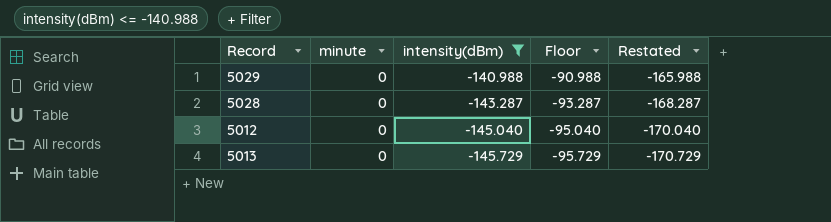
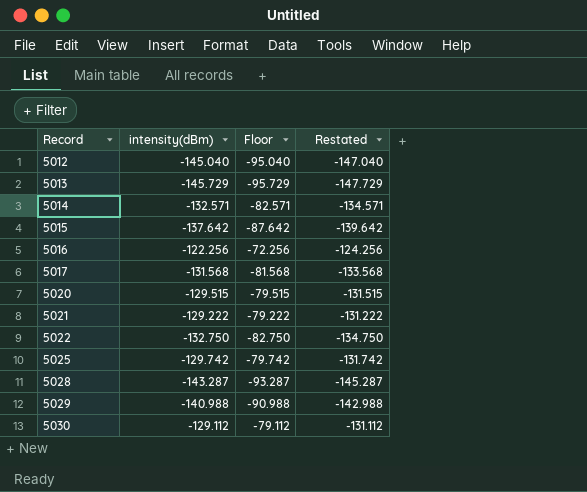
filter: intensity(dBm) <= -140.988 -> none
row order: intensity(dBm) descending -> Record ascending
column minute | position: 2 -> none
column Restated | formula: [intensity(dBm)] - 25 -> [intensity(dBm)] - 2

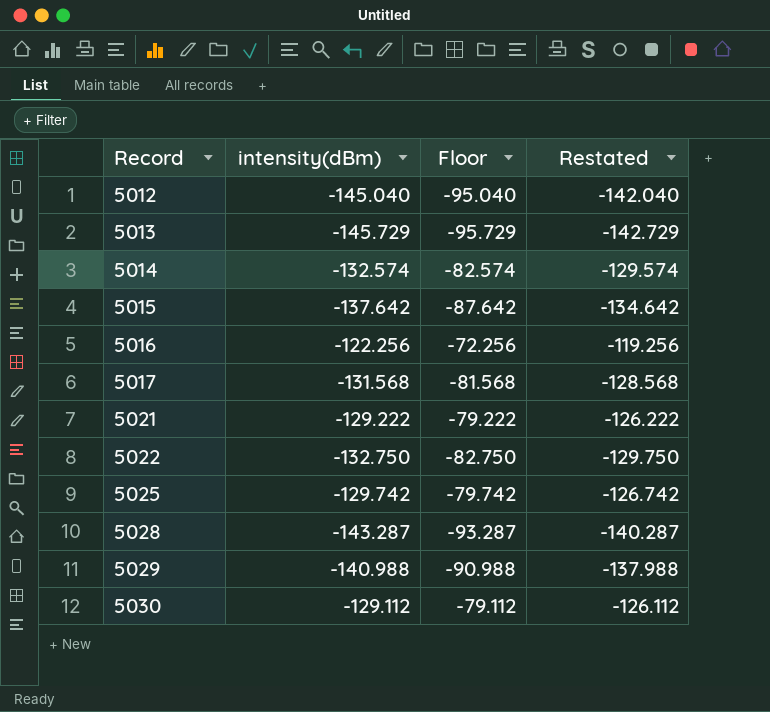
column Restated | formula: [intensity(dBm)] - 2 -> [intensity(dBm)] + 3
row 5020: -129.515 | -79.515 | -131.515 -> none
5014 | intensity(dBm): -132.571 -> -132.574
5014 | Floor: -82.571 -> -82.574

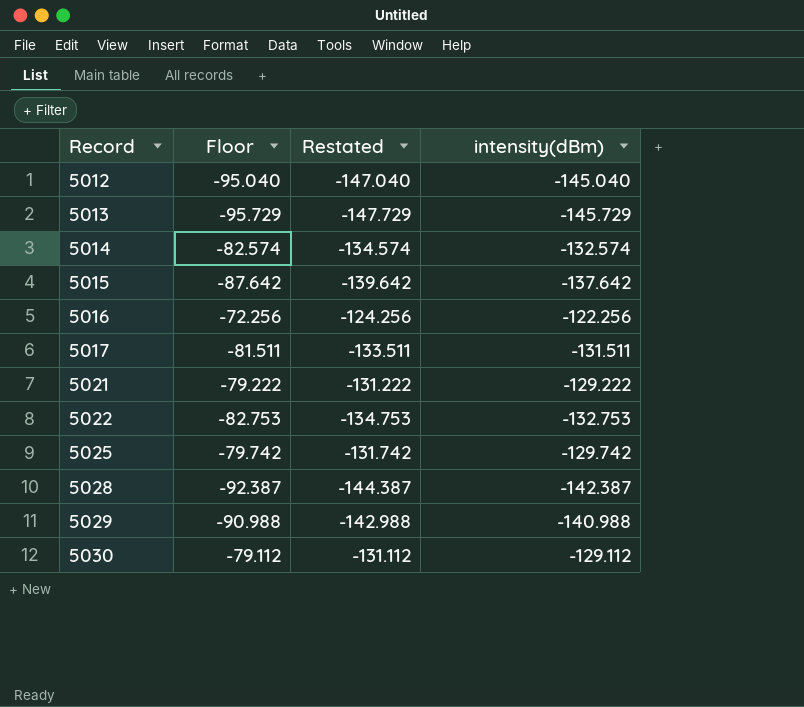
column Restated | formula: [intensity(dBm)] + 3 -> [intensity(dBm)] - 2
column intensity(dBm) | position: 2 -> 4
5017 | Floor: -81.568 -> -81.511
5017 | intensity(dBm): -131.568 -> -131.511
5022 | Floor: -82.750 -> -82.753
5022 | intensity(dBm): -132.750 -> -132.753
5028 | Floor: -93.287 -> -92.387
5028 | intensity(dBm): -143.287 -> -142.387

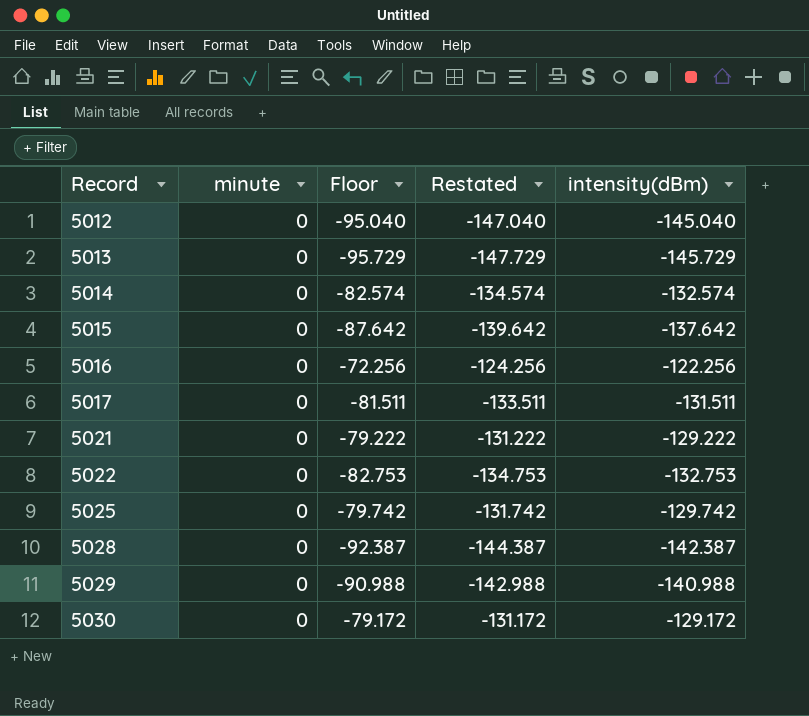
column minute | position: none -> 2
5030 | Floor: -79.112 -> -79.172
5030 | Restated: -131.112 -> -131.172
5030 | intensity(dBm): -129.112 -> -129.172

